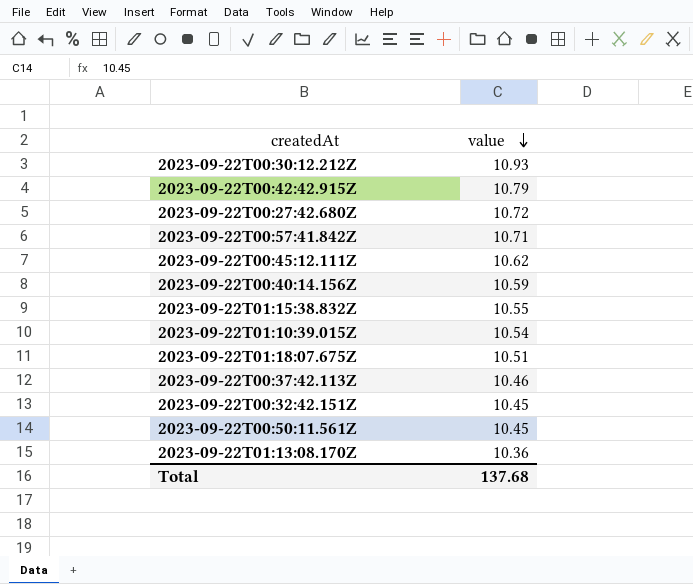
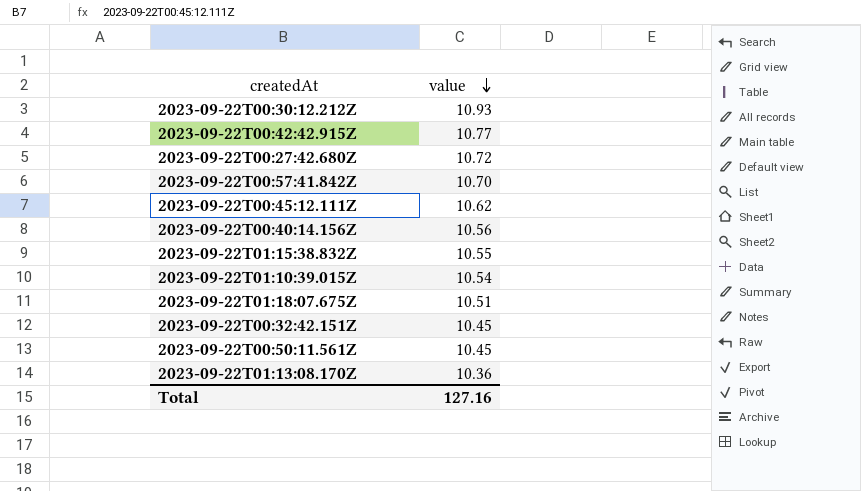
row 2023-09-22T00:37:42.113Z: 10.46 -> none
2023-09-22T00:42:42.915Z | value: 10.79 -> 10.77
2023-09-22T00:57:41.842Z | value: 10.71 -> 10.70
2023-09-22T00:40:14.156Z | value: 10.59 -> 10.56
Total | value: 137.68 -> 127.16

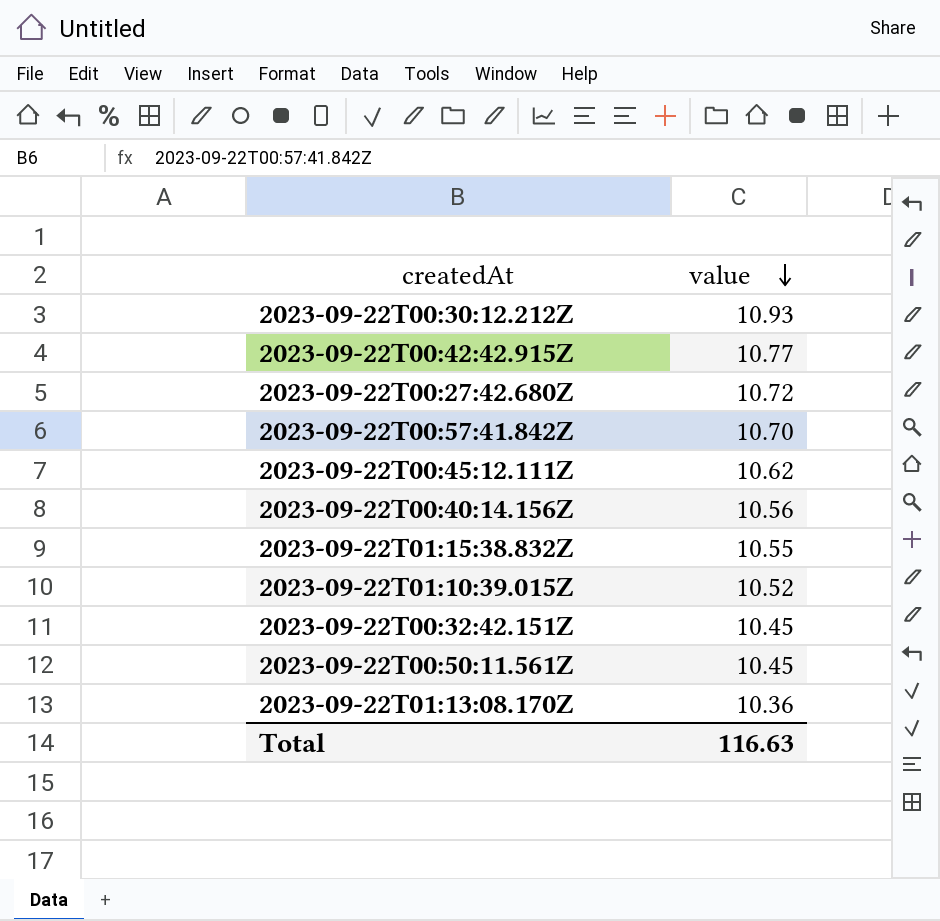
row 2023-09-22T01:18:07.675Z: 10.51 -> none
2023-09-22T01:10:39.015Z | value: 10.54 -> 10.52
Total | value: 127.16 -> 116.63

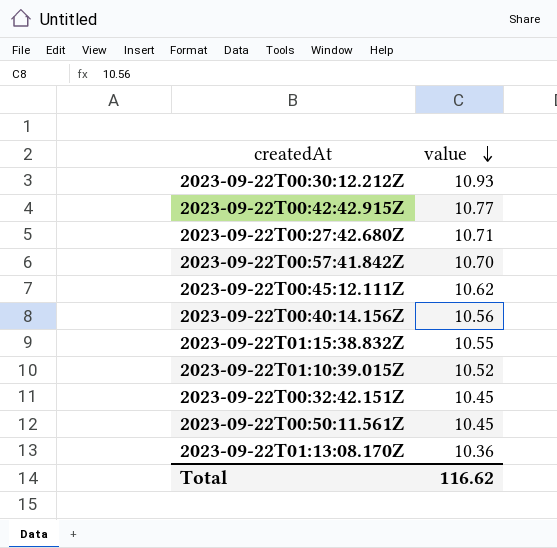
2023-09-22T00:27:42.680Z | value: 10.72 -> 10.71
Total | value: 116.63 -> 116.62

